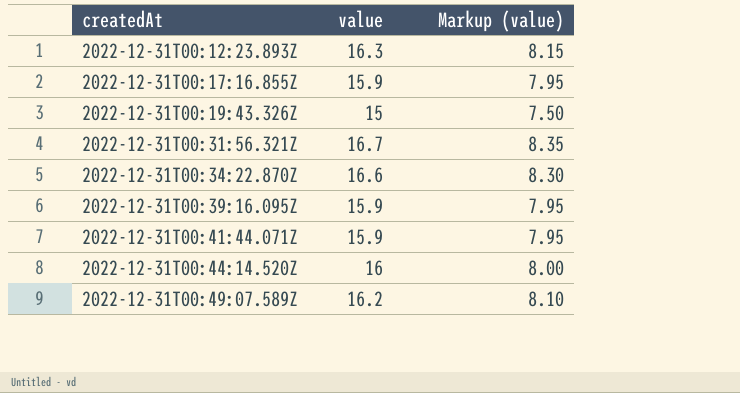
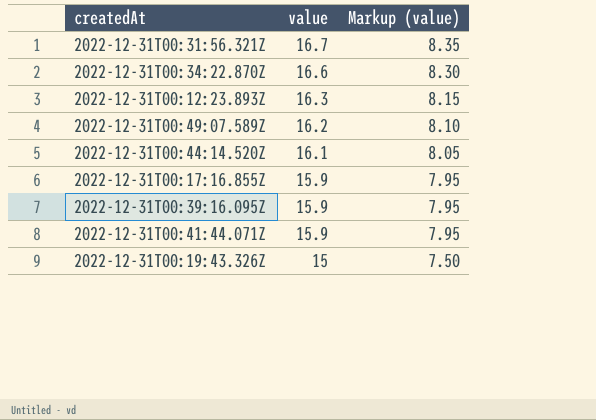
row order: createdAt ascending -> value descending
2022-12-31T00:44:14.520Z | value: 16 -> 16.1
2022-12-31T00:44:14.520Z | Markup (value): 8.00 -> 8.05

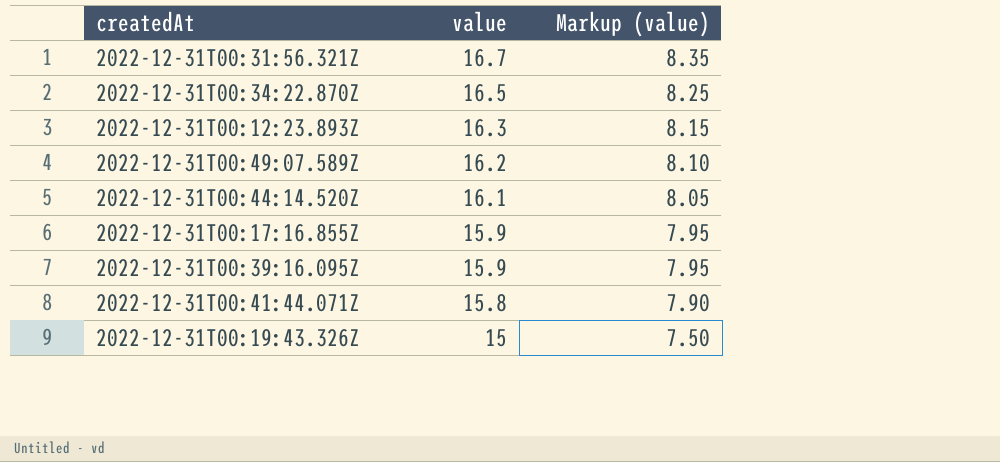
2022-12-31T00:34:22.870Z | value: 16.6 -> 16.5
2022-12-31T00:34:22.870Z | Markup (value): 8.30 -> 8.25
2022-12-31T00:41:44.071Z | value: 15.9 -> 15.8
2022-12-31T00:41:44.071Z | Markup (value): 7.95 -> 7.90

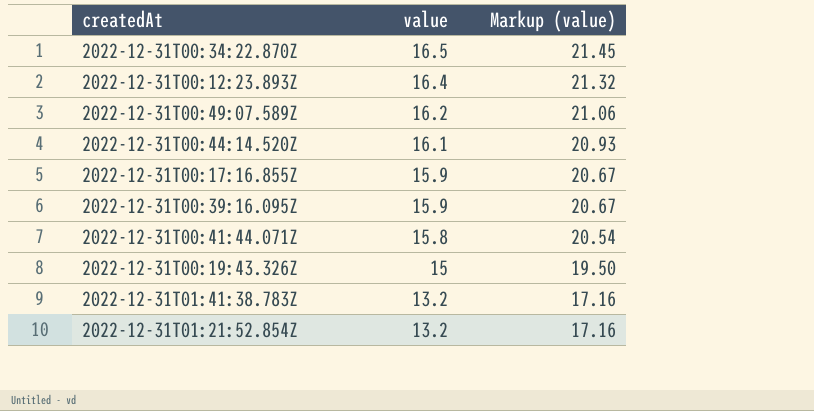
column Markup (value) | formula: [value] * 0.5 -> [value] * 1.3
row 2022-12-31T00:31:56.321Z: 16.7 | 8.35 -> none
2022-12-31T00:12:23.893Z | value: 16.3 -> 16.4
row 2022-12-31T01:41:38.783Z: none -> 13.2 | 17.16
row 2022-12-31T01:21:52.854Z: none -> 13.2 | 17.16

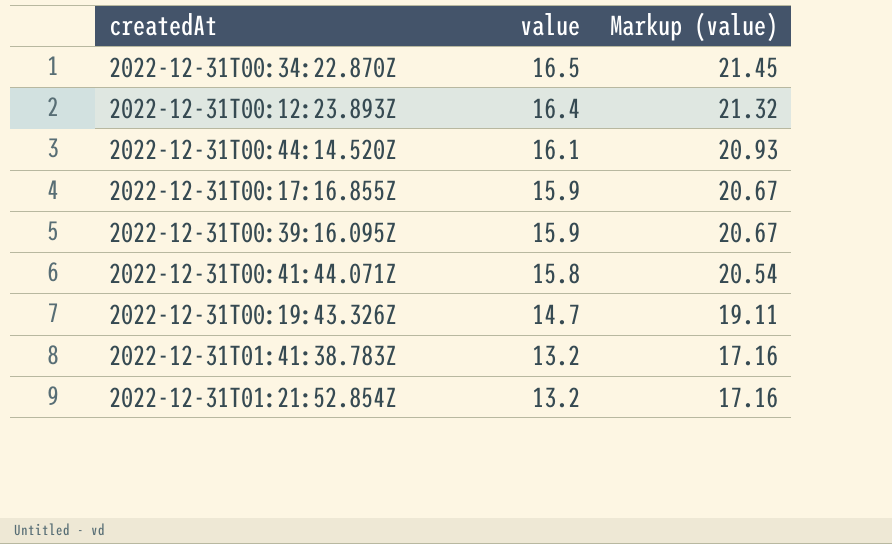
row 2022-12-31T00:49:07.589Z: 16.2 | 21.06 -> none
2022-12-31T00:19:43.326Z | value: 15 -> 14.7
2022-12-31T00:19:43.326Z | Markup (value): 19.50 -> 19.11

